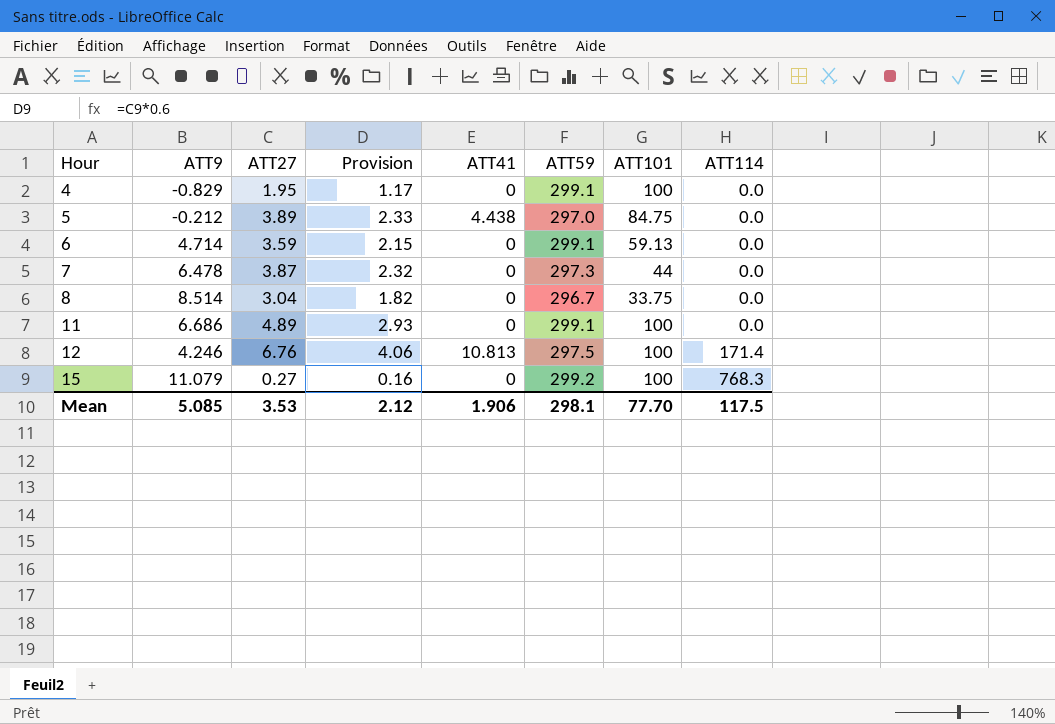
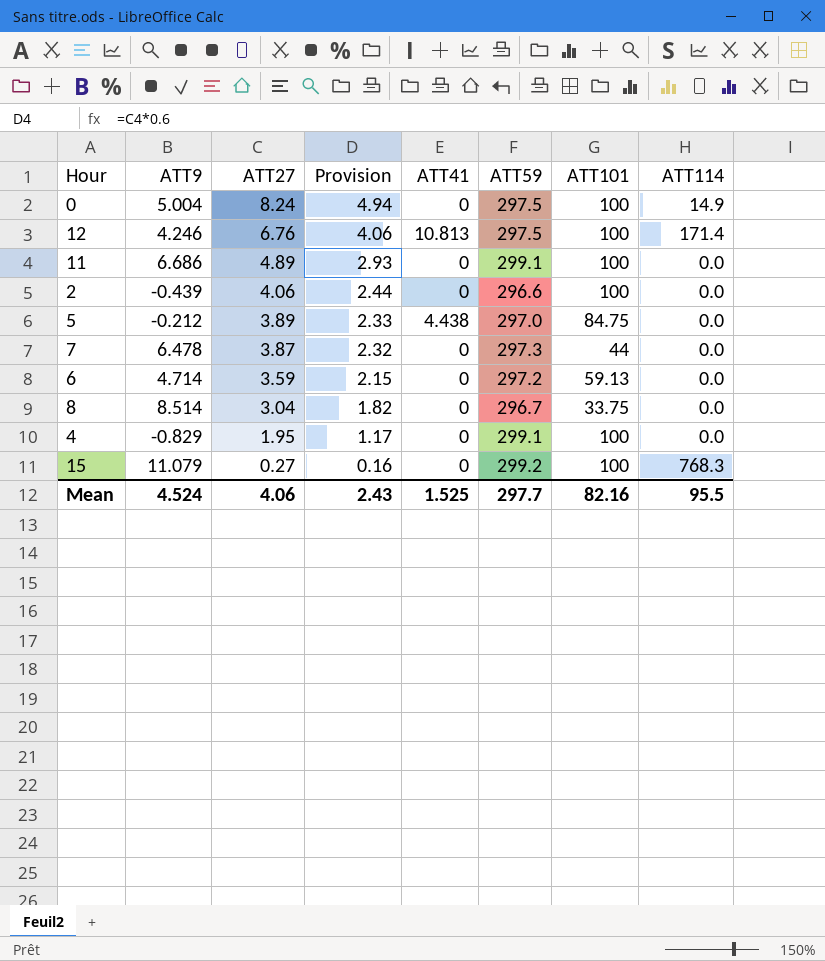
row order: Hour ascending -> ATT27 descending
row 0: none -> 5.004 | 8.24 | 4.94 | 0 | 297.5 | 100 | 14.9
row 2: none -> -0.439 | 4.06 | 2.44 | 0 | 296.6 | 100 | 0.0
6 | ATT59: 299.1 -> 297.2
Mean | ATT9: 5.085 -> 4.524
Mean | ATT27: 3.53 -> 4.06
Mean | Provision: 2.12 -> 2.43
Mean | ATT41: 1.906 -> 1.525
Mean | ATT59: 298.1 -> 297.7
Mean | ATT101: 77.70 -> 82.16
Mean | ATT114: 117.5 -> 95.5

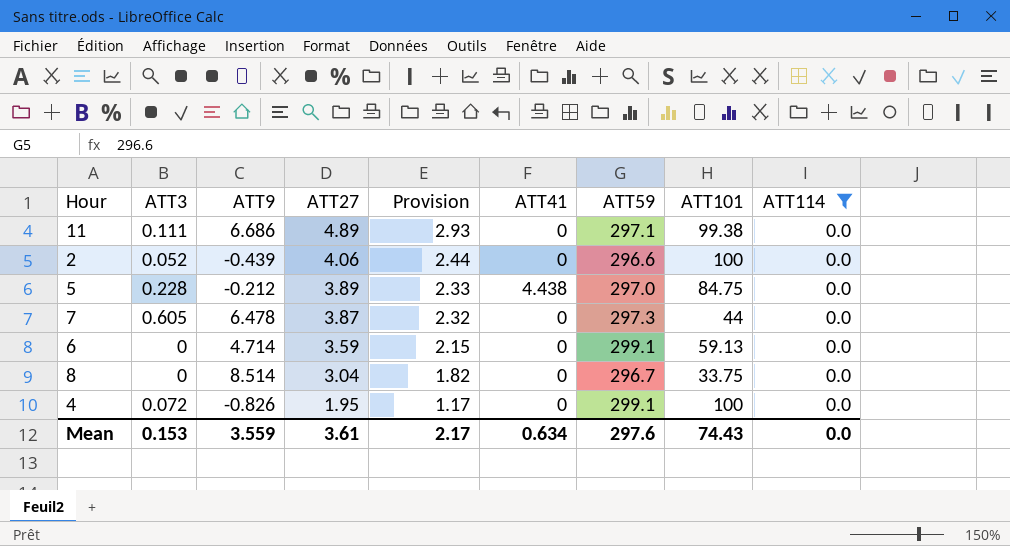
filter: none -> ATT114 = 0.0
column ATT3 | position: none -> 2
11 | ATT59: 299.1 -> 297.1
11 | ATT101: 100 -> 99.38
6 | ATT59: 297.2 -> 299.1
4 | ATT9: -0.829 -> -0.826
Mean | ATT9: 4.524 -> 3.559
Mean | ATT27: 4.06 -> 3.61
Mean | Provision: 2.43 -> 2.17
Mean | ATT41: 1.525 -> 0.634
Mean | ATT59: 297.7 -> 297.6
Mean | ATT101: 82.16 -> 74.43
Mean | ATT114: 95.5 -> 0.0

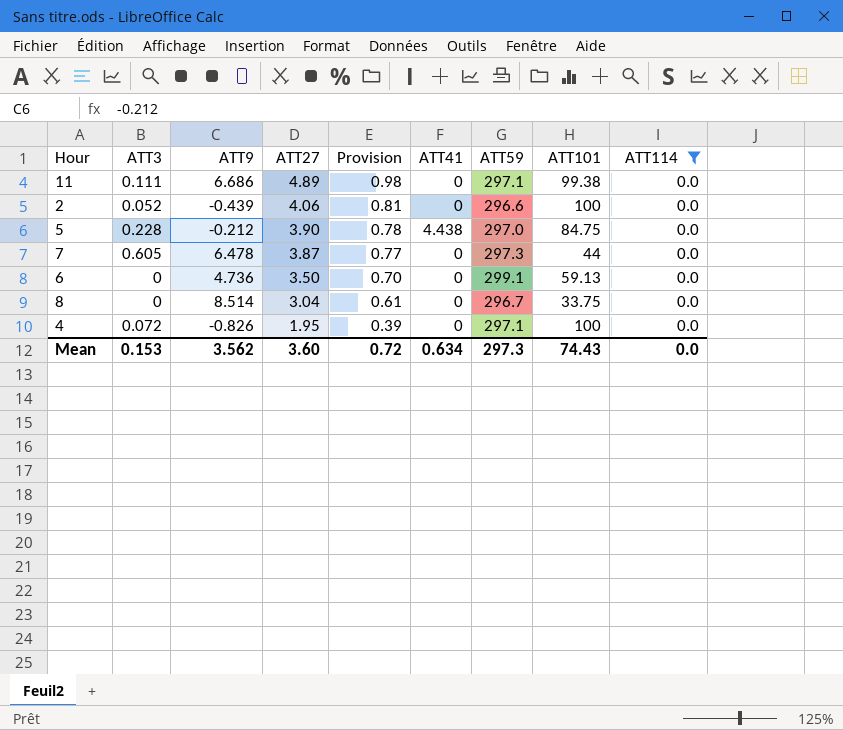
column Provision | formula: [ATT27] * 0.6 -> [ATT27] * 0.2
5 | ATT27: 3.89 -> 3.90
6 | ATT9: 4.714 -> 4.736
6 | ATT27: 3.59 -> 3.50
4 | ATT59: 299.1 -> 297.1
Mean | ATT9: 3.559 -> 3.562
Mean | ATT27: 3.61 -> 3.60
Mean | Provision: 2.17 -> 0.72
Mean | ATT59: 297.6 -> 297.3

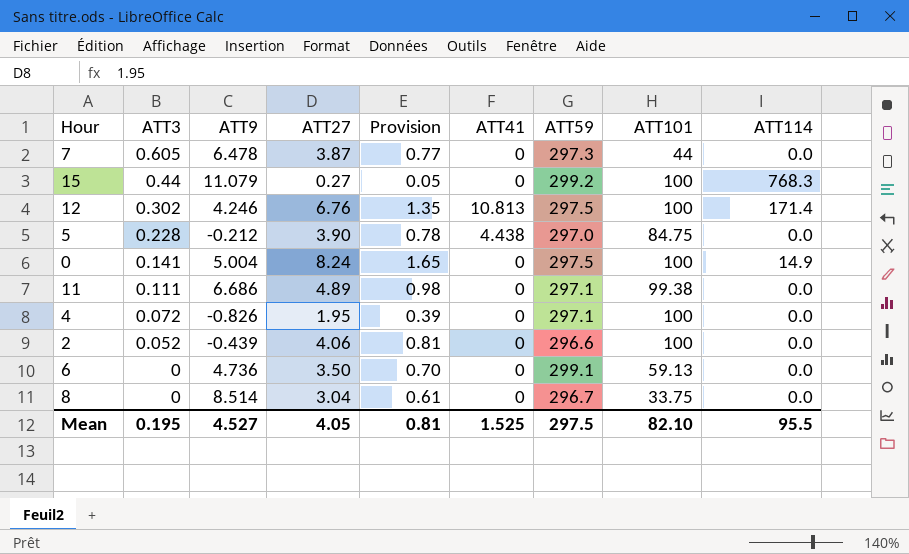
filter: ATT114 = 0.0 -> none
row order: ATT27 descending -> ATT3 descending
Mean | ATT3: 0.153 -> 0.195
Mean | ATT9: 3.562 -> 4.527
Mean | ATT27: 3.60 -> 4.05
Mean | Provision: 0.72 -> 0.81
Mean | ATT41: 0.634 -> 1.525
Mean | ATT59: 297.3 -> 297.5
Mean | ATT101: 74.43 -> 82.10
Mean | ATT114: 0.0 -> 95.5

